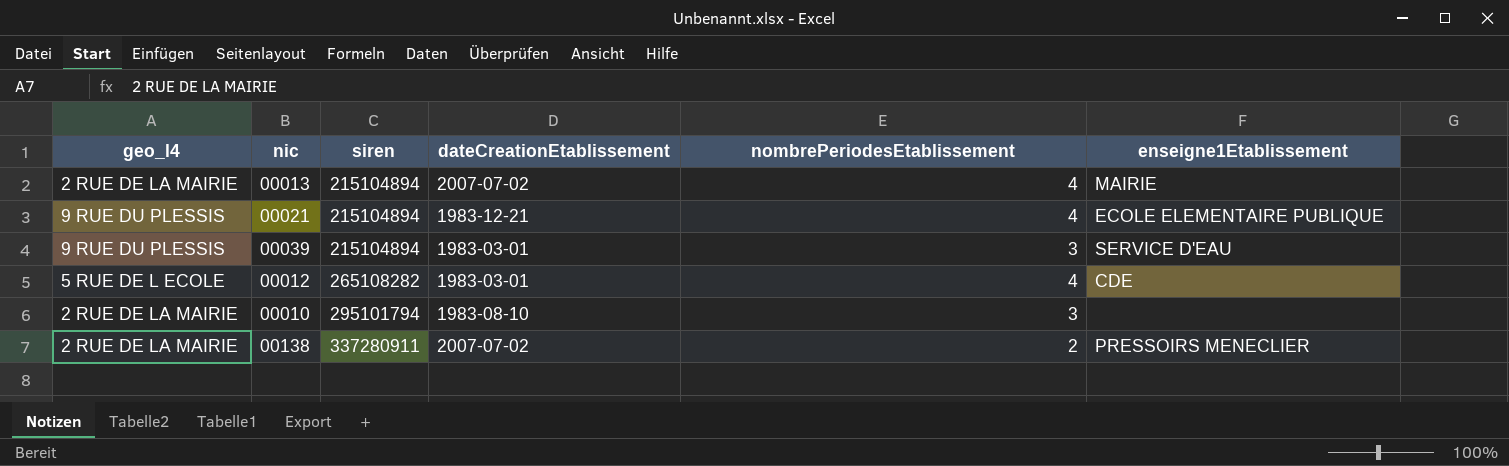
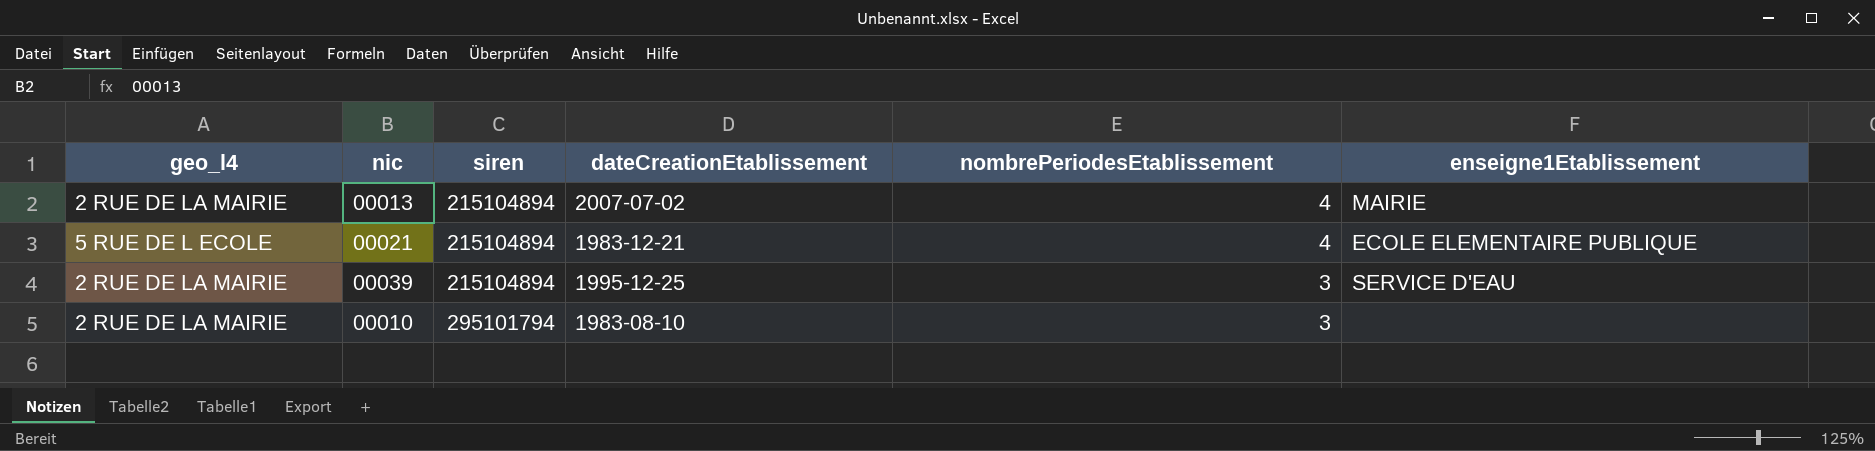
row 00012: 5 RUE DE L ECOLE | 265108282 | 1983-03-01 | 4 | CDE -> none
row 00138: 2 RUE DE LA MAIRIE | 337280911 | 2007-07-02 | 2 | PRESSOIRS MENECLIER -> none
00021 | geo_l4: 9 RUE DU PLESSIS -> 5 RUE DE L ECOLE
00039 | geo_l4: 9 RUE DU PLESSIS -> 2 RUE DE LA MAIRIE
00039 | dateCreationEtablissement: 1983-03-01 -> 1995-12-25

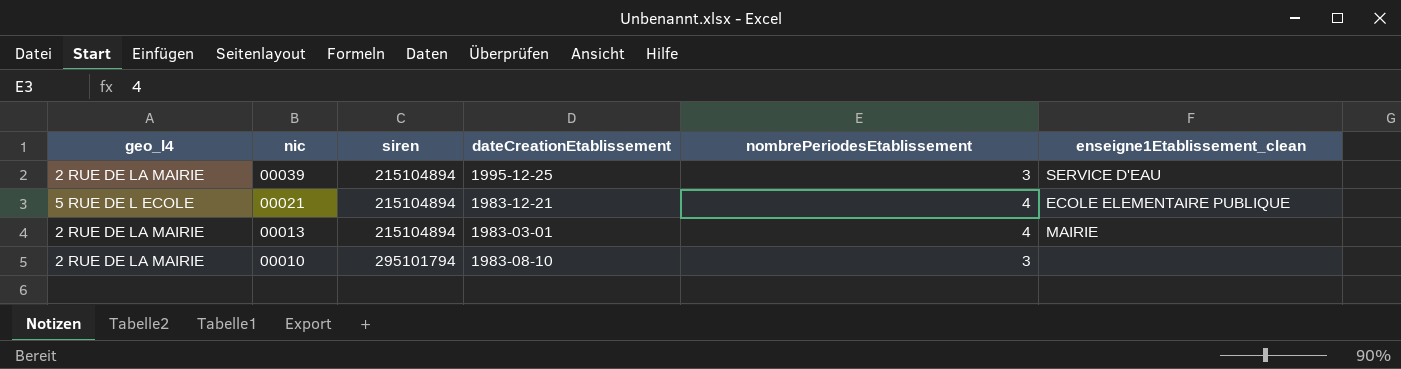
row order: siren ascending -> nic descending
column name: enseigne1Etablissement -> enseigne1Etablissement_clean
00013 | dateCreationEtablissement: 2007-07-02 -> 1983-03-01

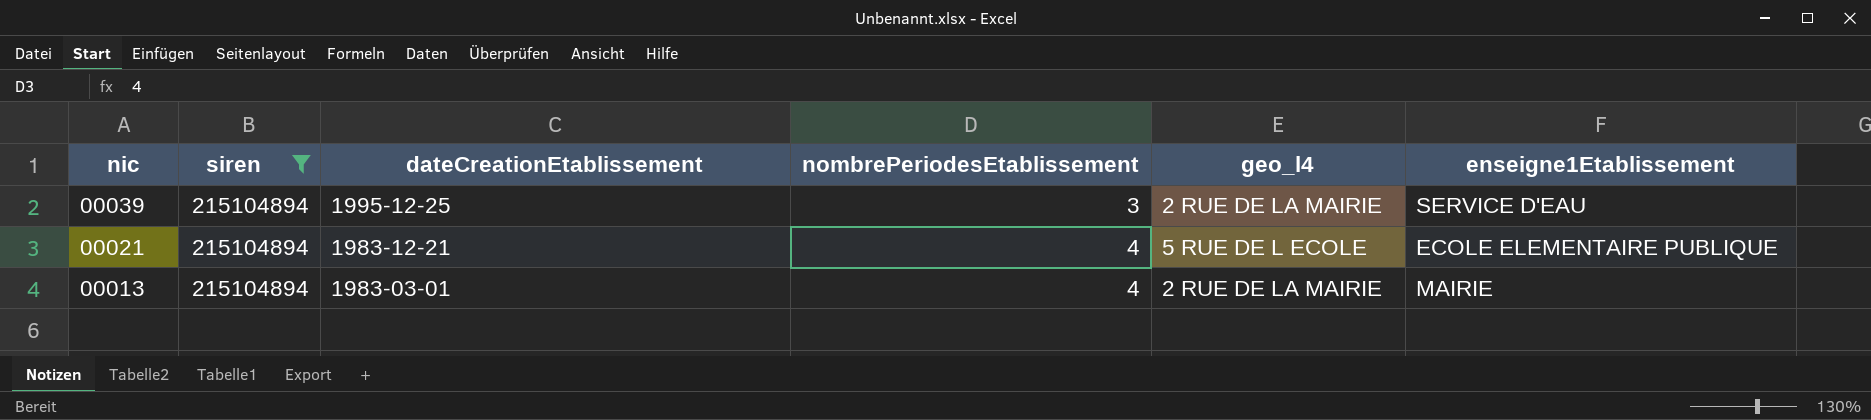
filter: none -> siren = 215104894
column geo_l4 | position: 1 -> 5
column name: enseigne1Etablissement_clean -> enseigne1Etablissement

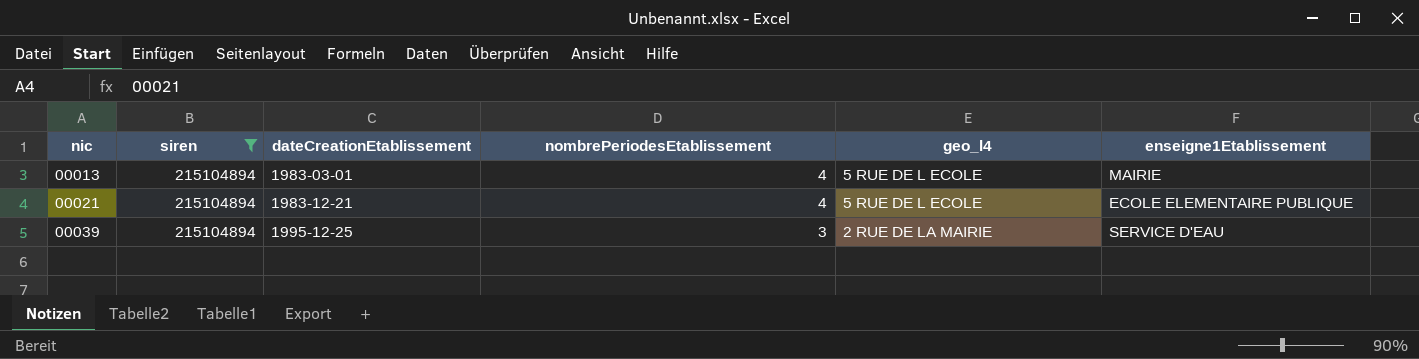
row order: nic descending -> nic ascending
00013 | geo_l4: 2 RUE DE LA MAIRIE -> 5 RUE DE L ECOLE

